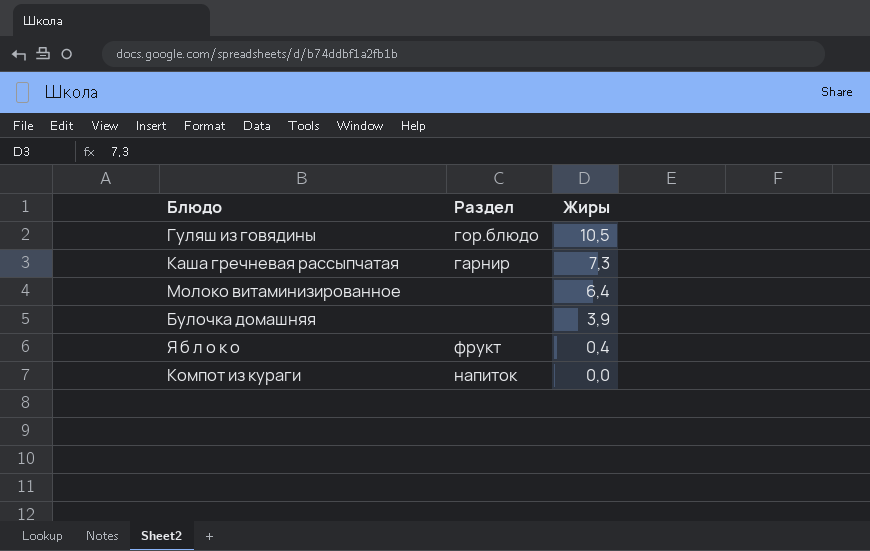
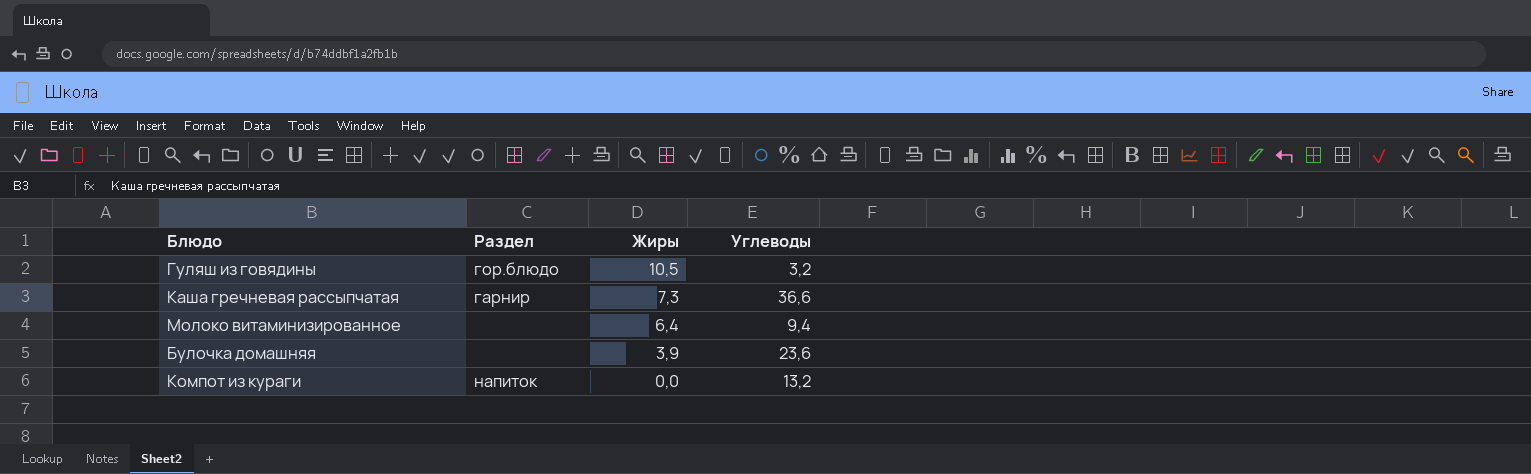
column Углеводы | position: none -> 4
row Я б л о к о: фрукт | 0,4 -> none

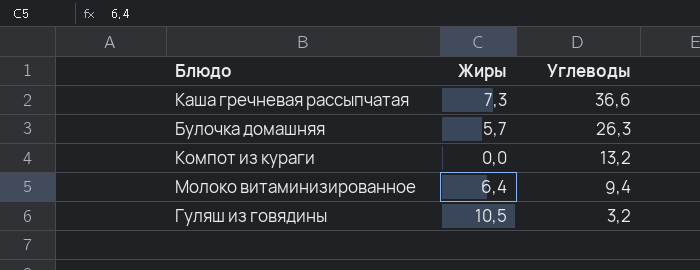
row order: Жиры descending -> Углеводы descending
column Раздел | position: 2 -> none
Булочка домашняя | Жиры: 3,9 -> 5,7
Булочка домашняя | Углеводы: 23,6 -> 26,3

